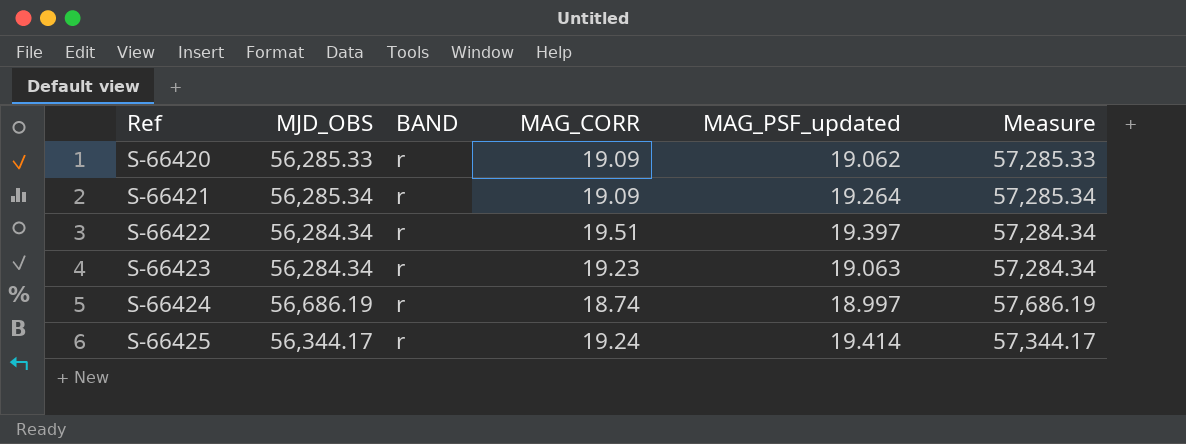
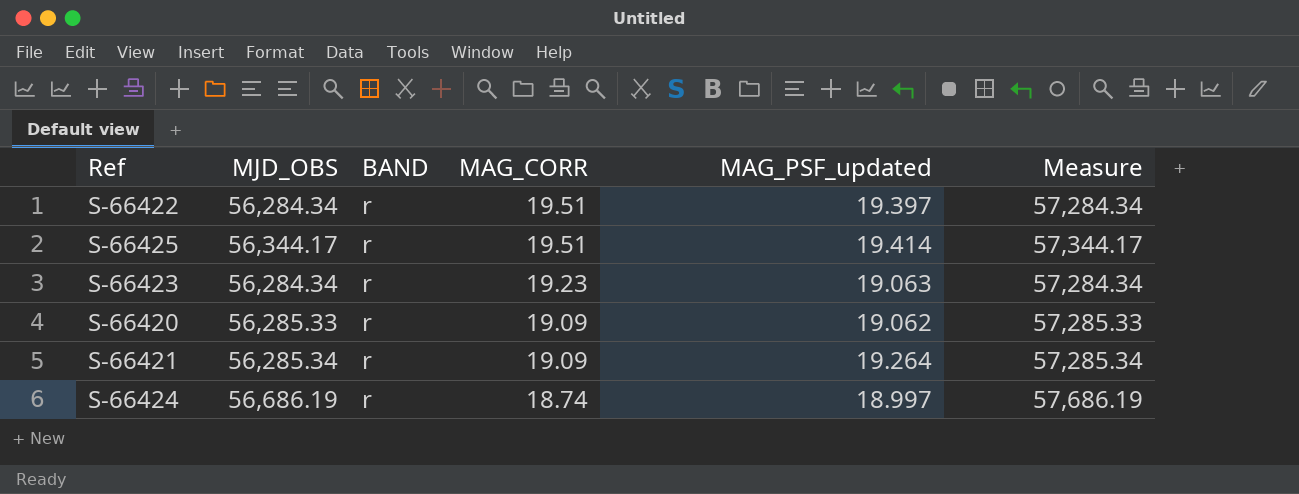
row order: Ref ascending -> MAG_CORR descending
S-66425 | MAG_CORR: 19.24 -> 19.51

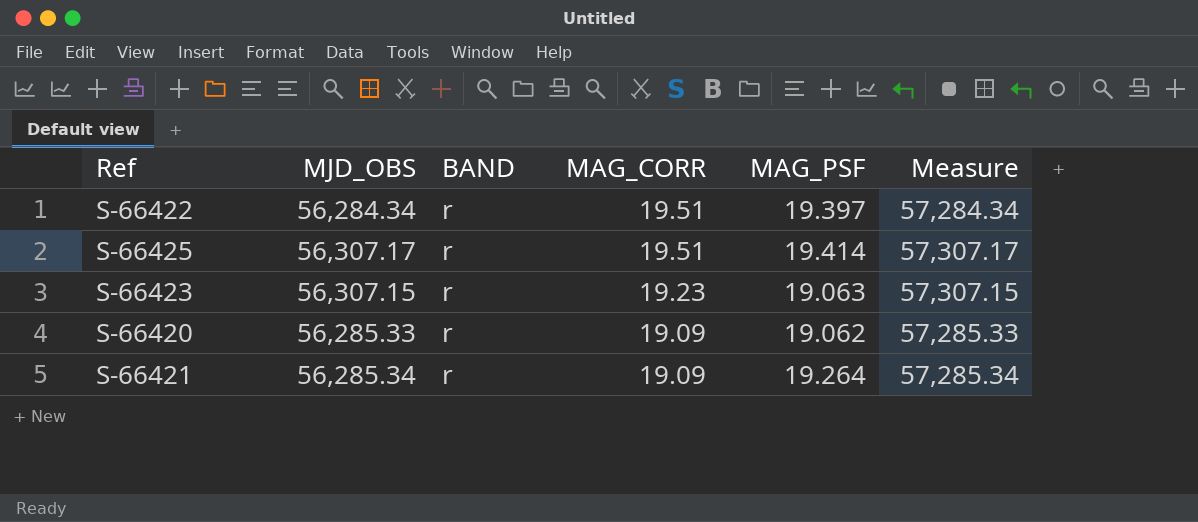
column name: MAG_PSF_updated -> MAG_PSF
row S-66424: 56,686.19 | r | 18.74 | 18.997 | 57,686.19 -> none
S-66425 | MJD_OBS: 56,344.17 -> 56,307.17
S-66425 | Measure: 57,344.17 -> 57,307.17
S-66423 | MJD_OBS: 56,284.34 -> 56,307.15
S-66423 | Measure: 57,284.34 -> 57,307.15

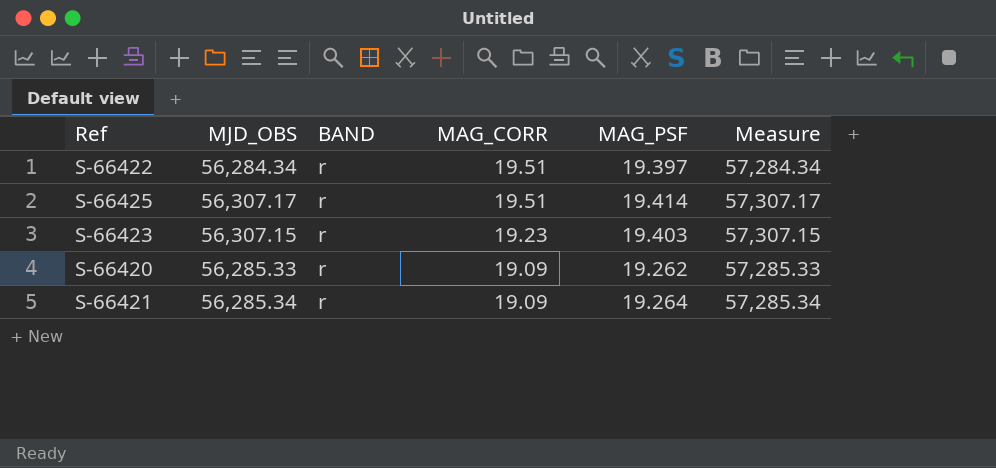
S-66423 | MAG_PSF: 19.063 -> 19.403
S-66420 | MAG_PSF: 19.062 -> 19.262

